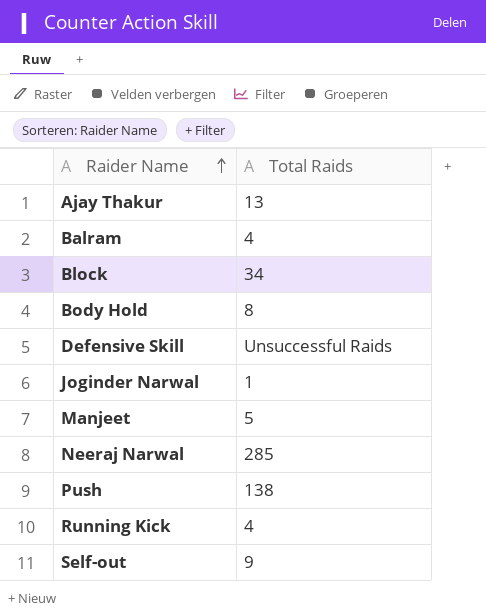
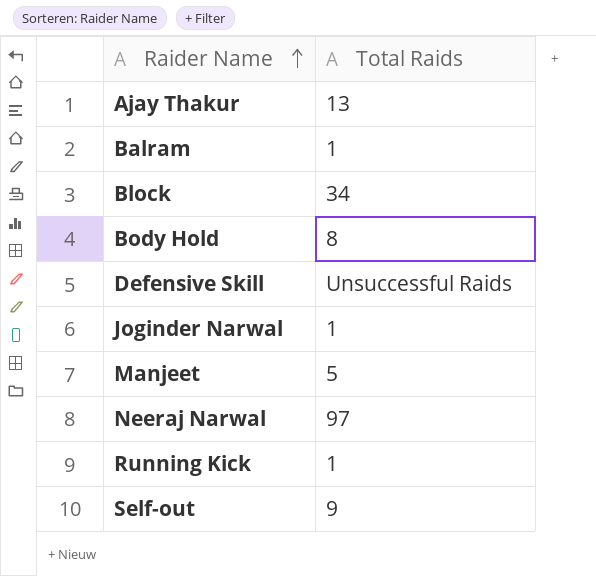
row Push: 138 -> none
Balram | Total Raids: 4 -> 1
Neeraj Narwal | Total Raids: 285 -> 97
Running Kick | Total Raids: 4 -> 1

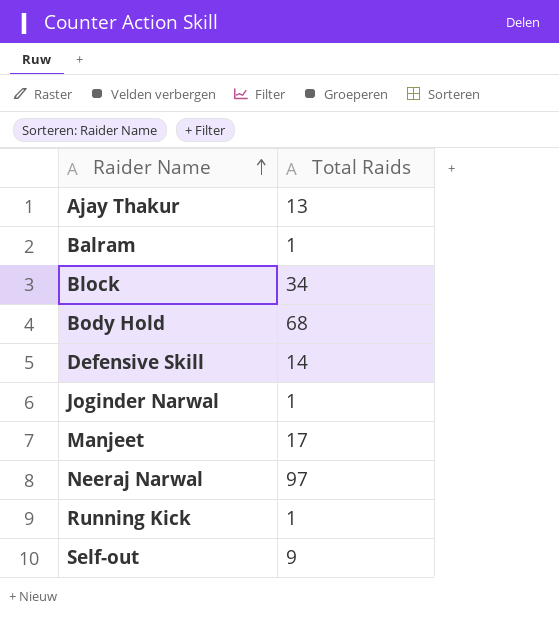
Body Hold | Total Raids: 8 -> 68
Defensive Skill | Total Raids: Unsuccessful Raids -> 14
Manjeet | Total Raids: 5 -> 17

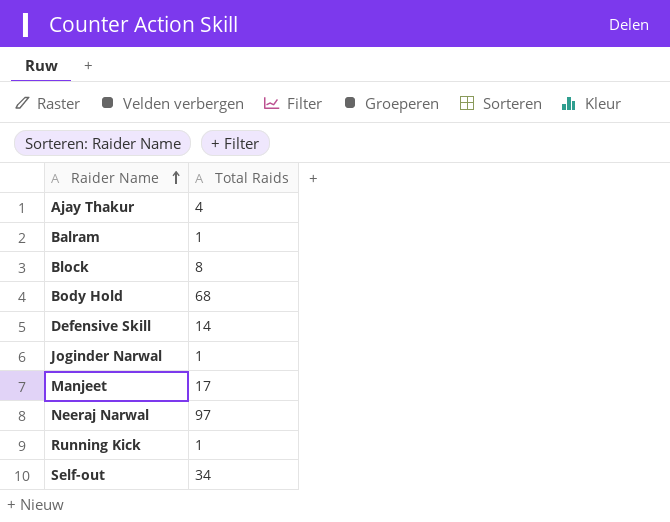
Ajay Thakur | Total Raids: 13 -> 4
Block | Total Raids: 34 -> 8
Self-out | Total Raids: 9 -> 34

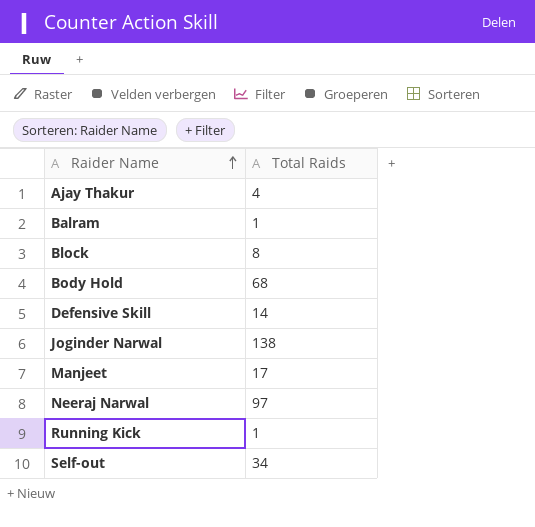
Joginder Narwal | Total Raids: 1 -> 138

